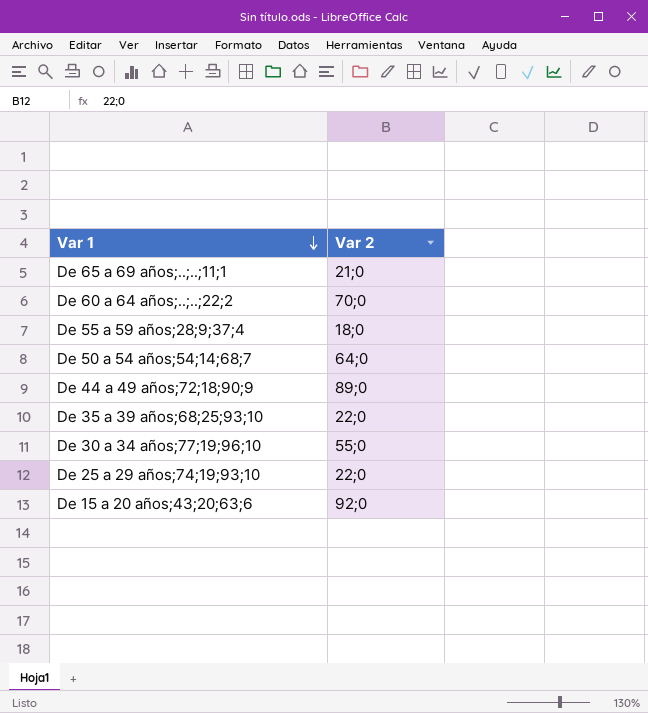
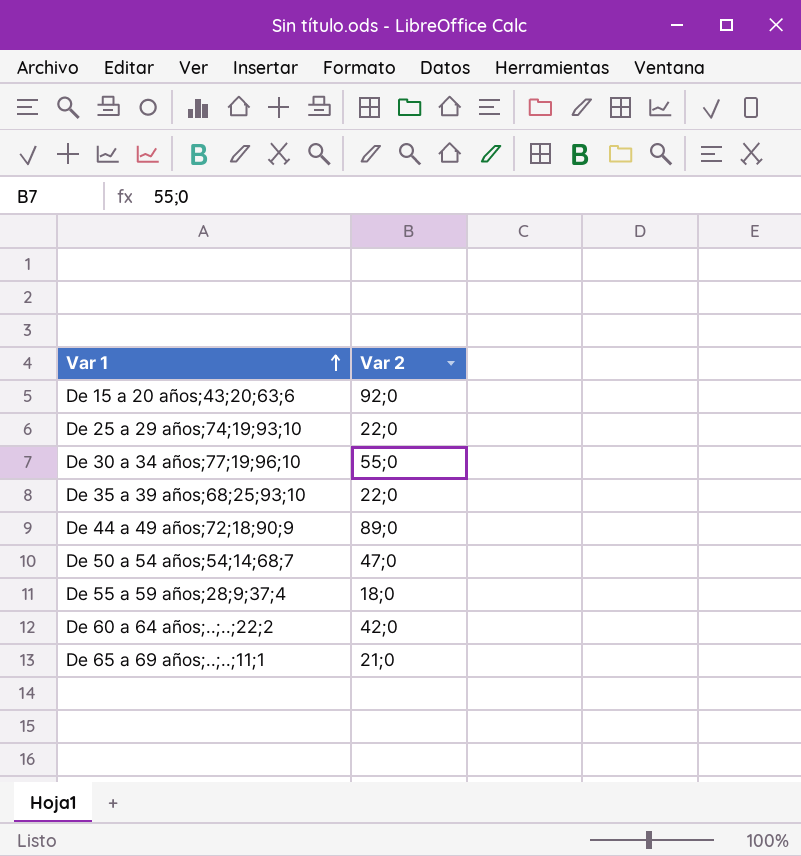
row order: Var 1 descending -> Var 1 ascending
De 50 a 54 años;54;14;68;7 | Var 2: 64;0 -> 47;0
De 60 a 64 años;..;..;22;2 | Var 2: 70;0 -> 42;0

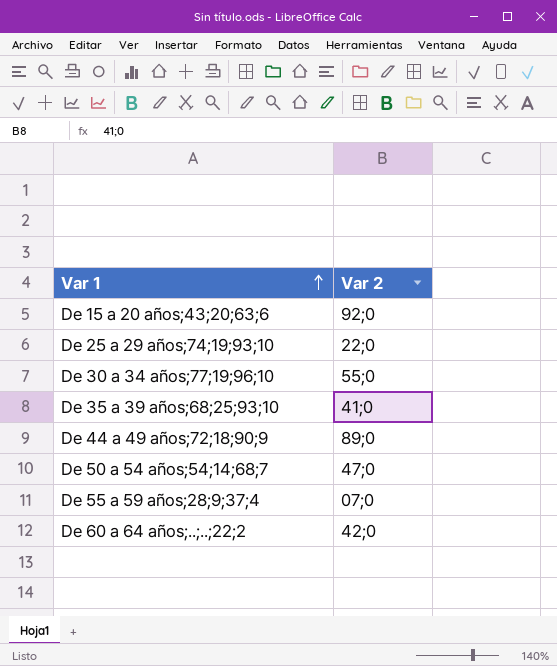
row De 65 a 69 años;..;..;11;1: 21;0 -> none
De 35 a 39 años;68;25;93;10 | Var 2: 22;0 -> 41;0
De 55 a 59 años;28;9;37;4 | Var 2: 18;0 -> 07;0

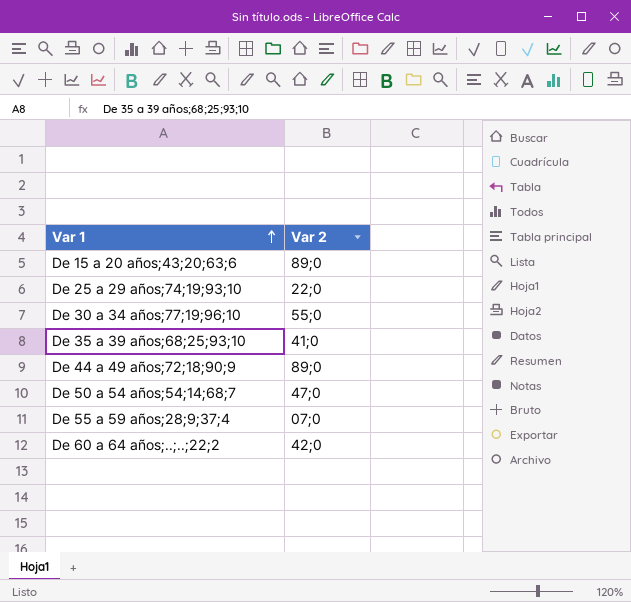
De 15 a 20 años;43;20;63;6 | Var 2: 92;0 -> 89;0

